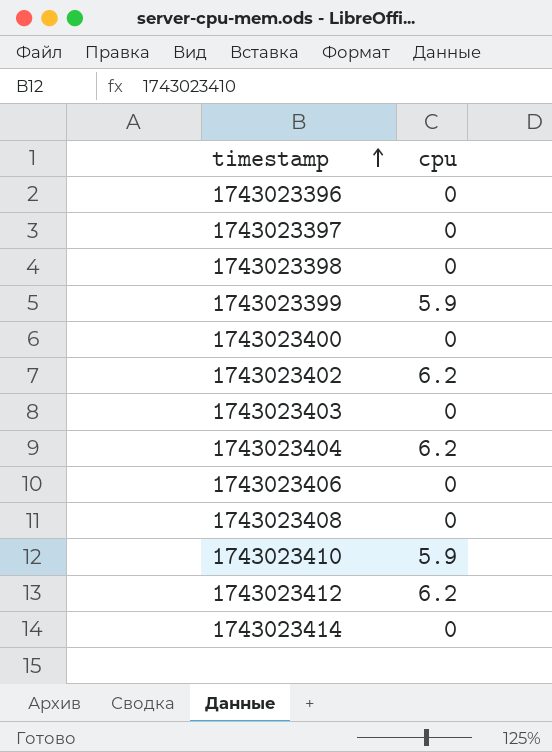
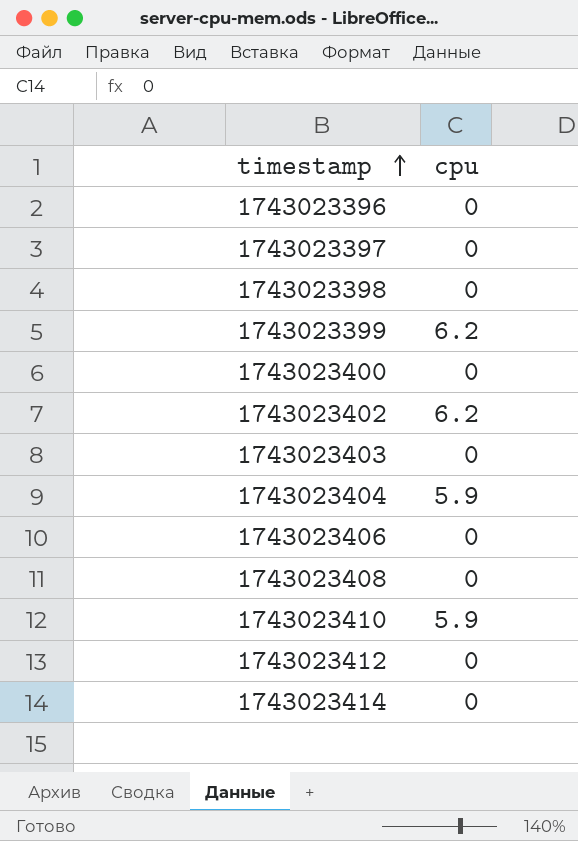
1743023399 | cpu: 5.9 -> 6.2
1743023404 | cpu: 6.2 -> 5.9
1743023412 | cpu: 6.2 -> 0

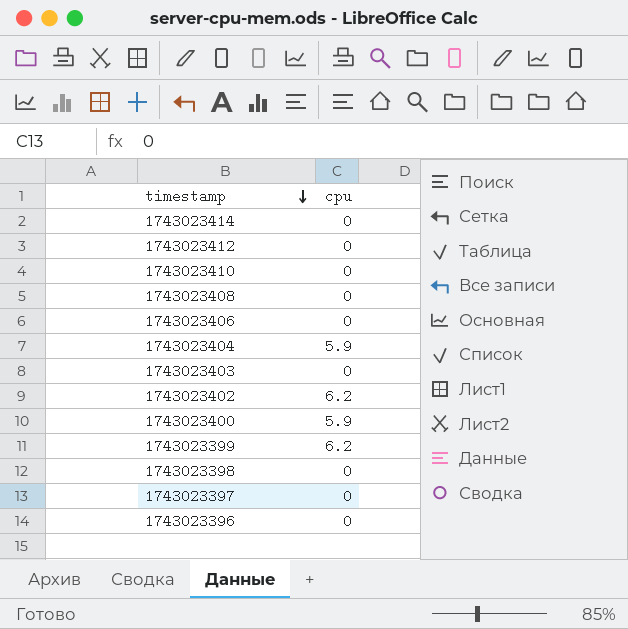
row order: timestamp ascending -> timestamp descending
1743023410 | cpu: 5.9 -> 0
1743023400 | cpu: 0 -> 5.9

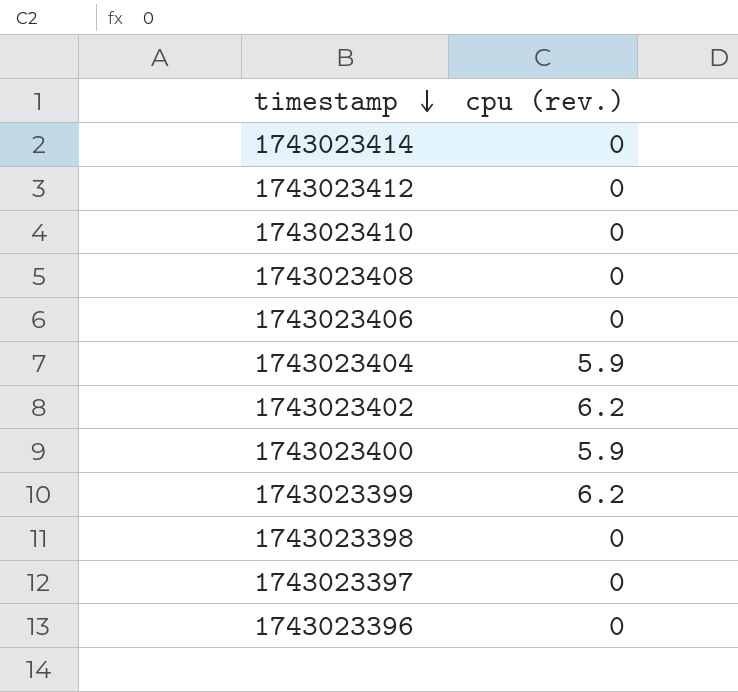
column name: cpu -> cpu (rev.)
row 1743023403: 0 -> none

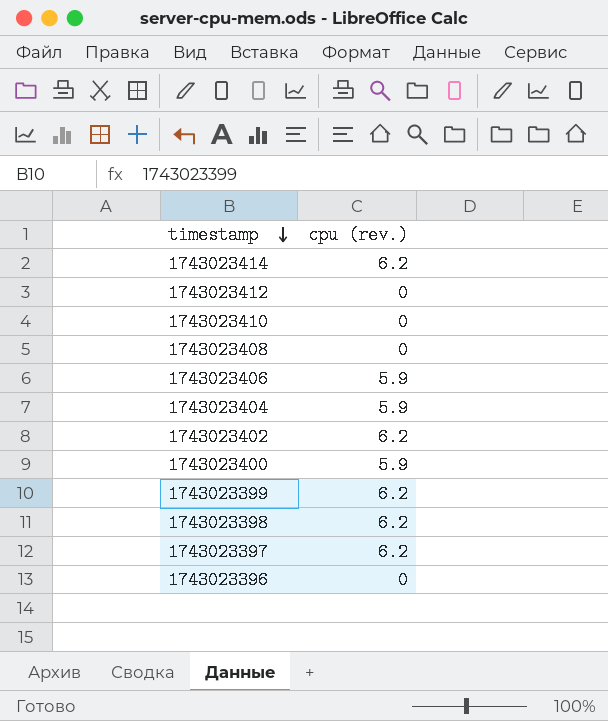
1743023414 | cpu (rev.): 0 -> 6.2
1743023406 | cpu (rev.): 0 -> 5.9
1743023398 | cpu (rev.): 0 -> 6.2
1743023397 | cpu (rev.): 0 -> 6.2

